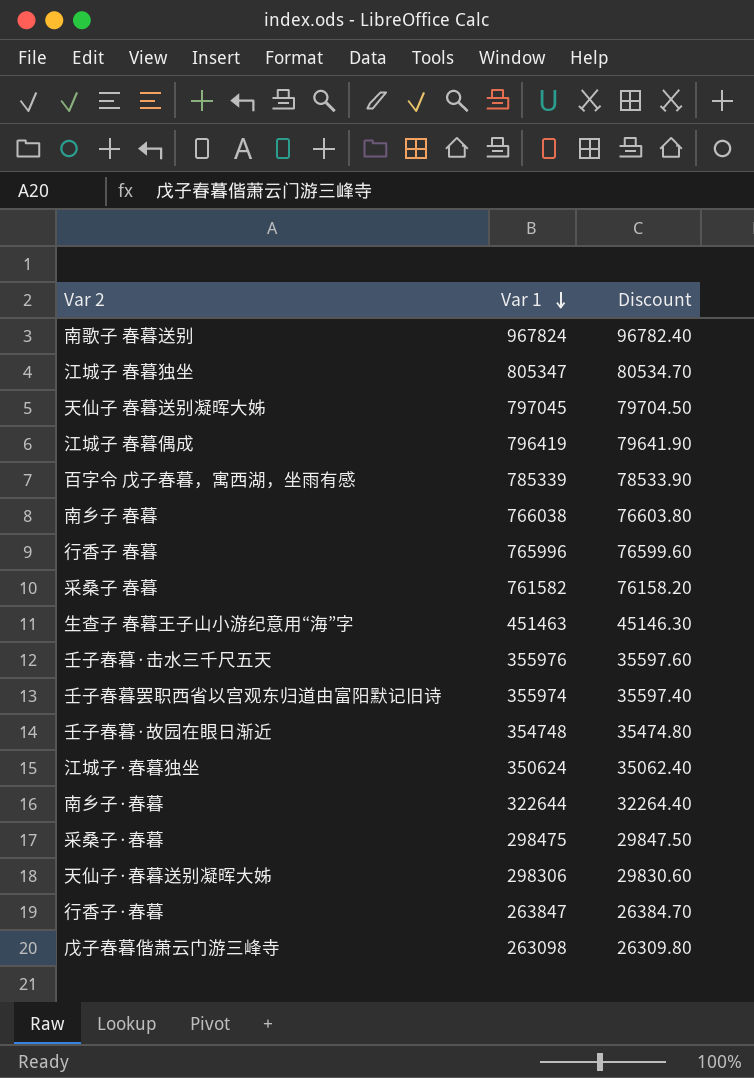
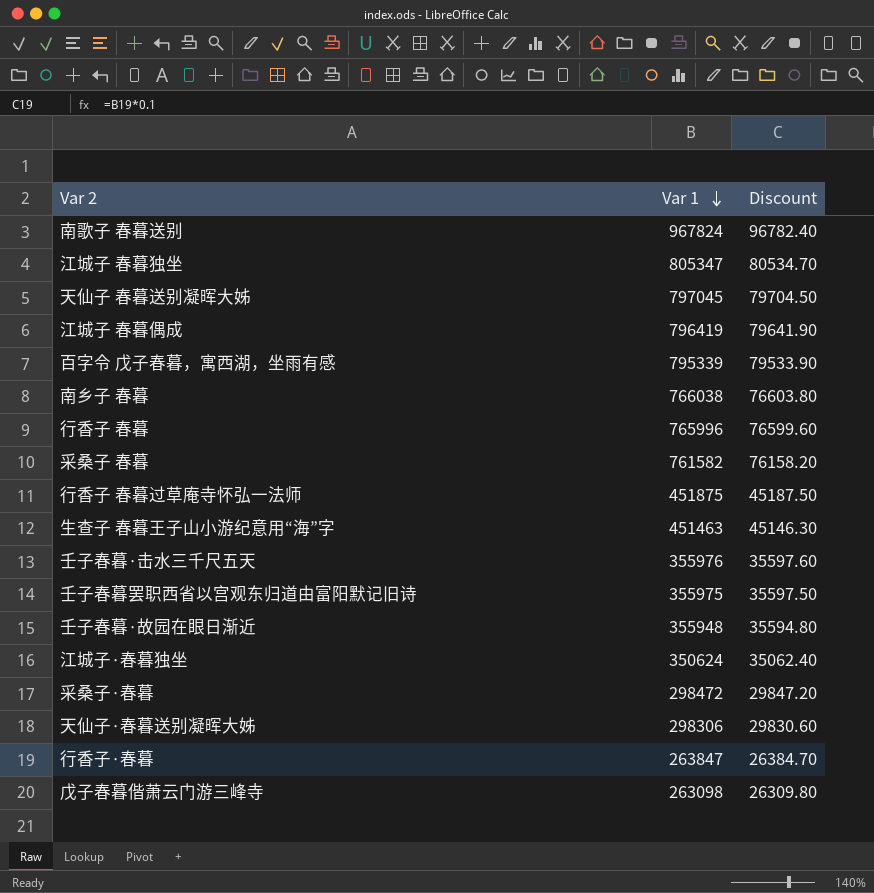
row 南乡子·春暮: 322644 | 32264.40 -> none
百字令 戊子春暮，寓西湖，坐雨有感 | Var 1: 785339 -> 795339
百字令 戊子春暮，寓西湖，坐雨有感 | Discount: 78533.90 -> 79533.90
row 行香子 春暮过草庵寺怀弘一法师: none -> 451875 | 45187.50
壬子春暮罢职西省以宫观东归道由富阳默记旧诗 | Var 1: 355974 -> 355975
壬子春暮罢职西省以宫观东归道由富阳默记旧诗 | Discount: 35597.40 -> 35597.50
壬子春暮·故园在眼日渐近 | Var 1: 354748 -> 355948
壬子春暮·故园在眼日渐近 | Discount: 35474.80 -> 35594.80
采桑子·春暮 | Var 1: 298475 -> 298472
采桑子·春暮 | Discount: 29847.50 -> 29847.20

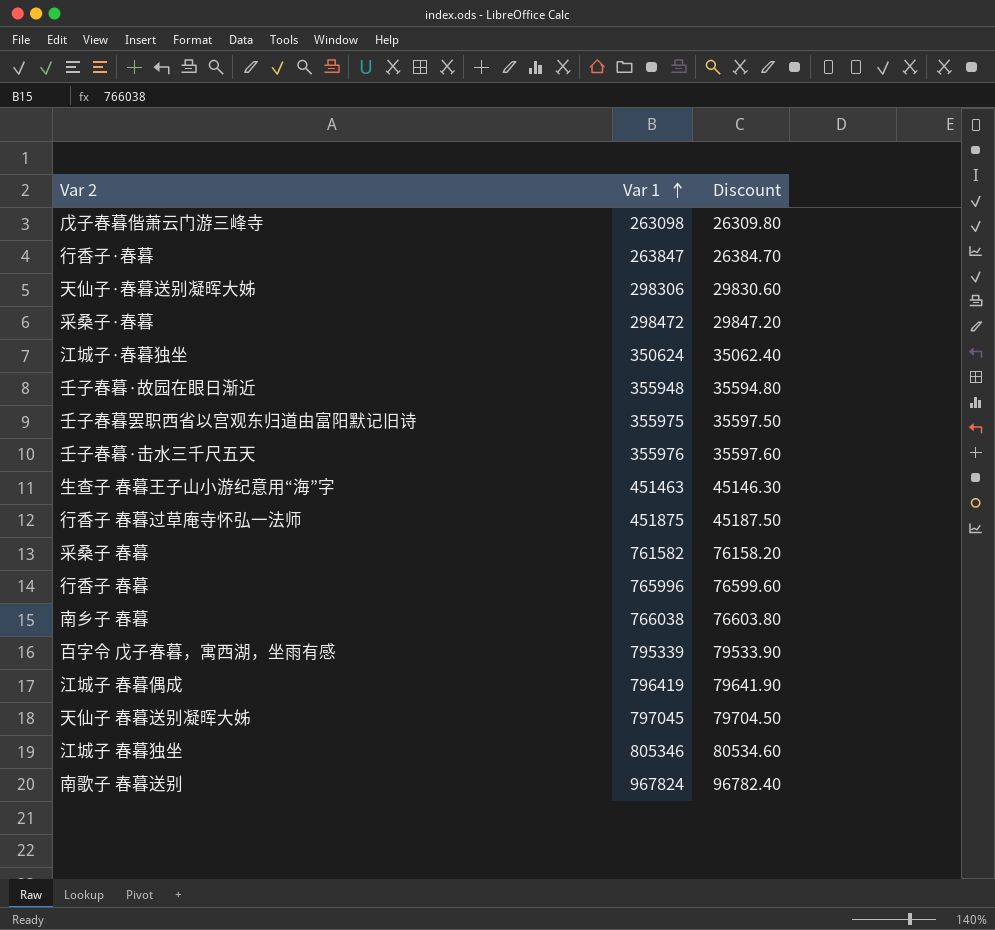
row order: Var 1 descending -> Var 1 ascending
江城子 春暮独坐 | Var 1: 805347 -> 805346
江城子 春暮独坐 | Discount: 80534.70 -> 80534.60

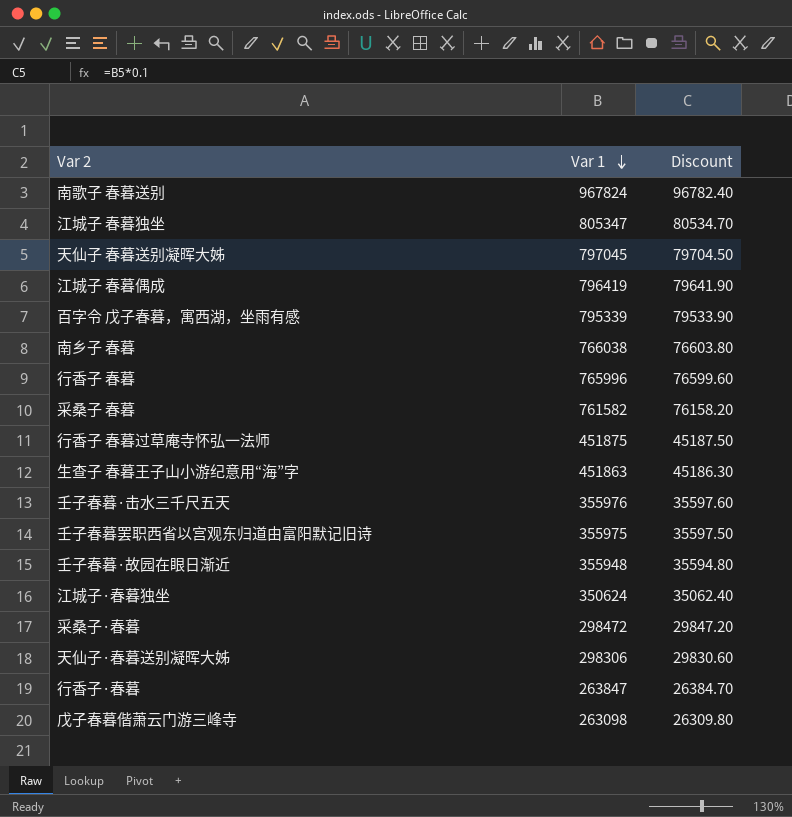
row order: Var 1 ascending -> Var 1 descending
江城子 春暮独坐 | Var 1: 805346 -> 805347
江城子 春暮独坐 | Discount: 80534.60 -> 80534.70
生查子 春暮王子山小游纪意用“海”字 | Var 1: 451463 -> 451863
生查子 春暮王子山小游纪意用“海”字 | Discount: 45146.30 -> 45186.30

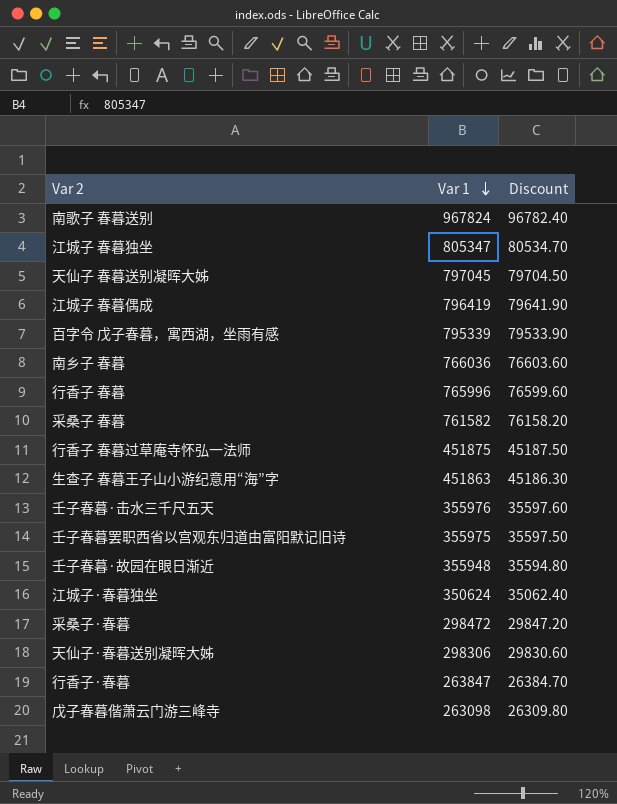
南乡子 春暮 | Var 1: 766038 -> 766036
南乡子 春暮 | Discount: 76603.80 -> 76603.60

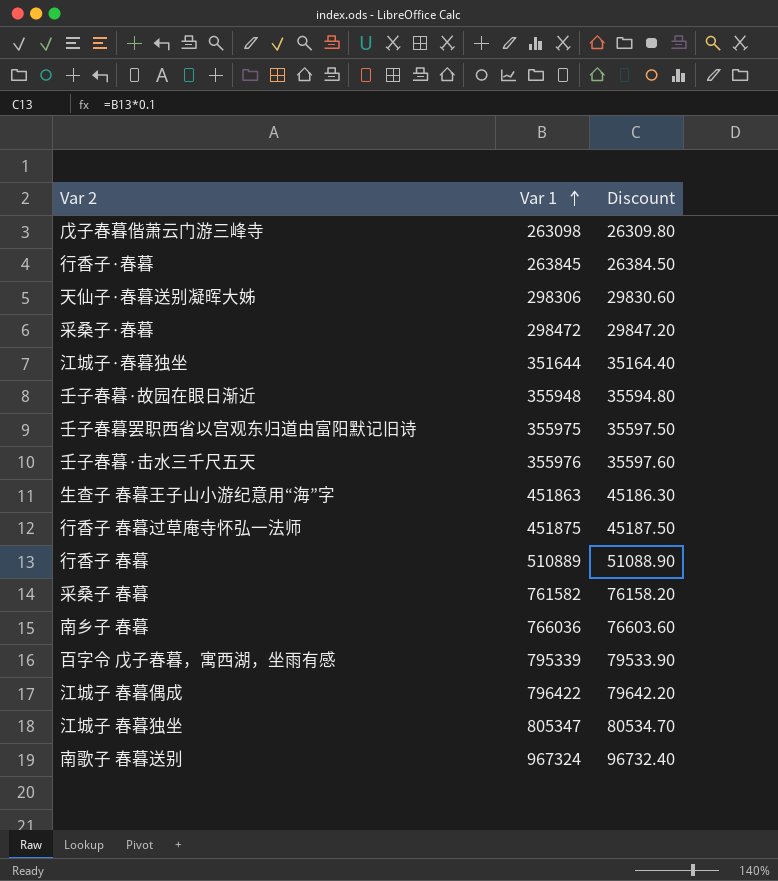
row order: Var 1 descending -> Var 1 ascending
row 天仙子 春暮送别凝晖大姊: 797045 | 79704.50 -> none
行香子·春暮 | Var 1: 263847 -> 263845
行香子·春暮 | Discount: 26384.70 -> 26384.50
江城子·春暮独坐 | Var 1: 350624 -> 351644
江城子·春暮独坐 | Discount: 35062.40 -> 35164.40
行香子 春暮 | Var 1: 765996 -> 510889
行香子 春暮 | Discount: 76599.60 -> 51088.90
江城子 春暮偶成 | Var 1: 796419 -> 796422
江城子 春暮偶成 | Discount: 79641.90 -> 79642.20
南歌子 春暮送别 | Var 1: 967824 -> 967324
南歌子 春暮送别 | Discount: 96782.40 -> 96732.40

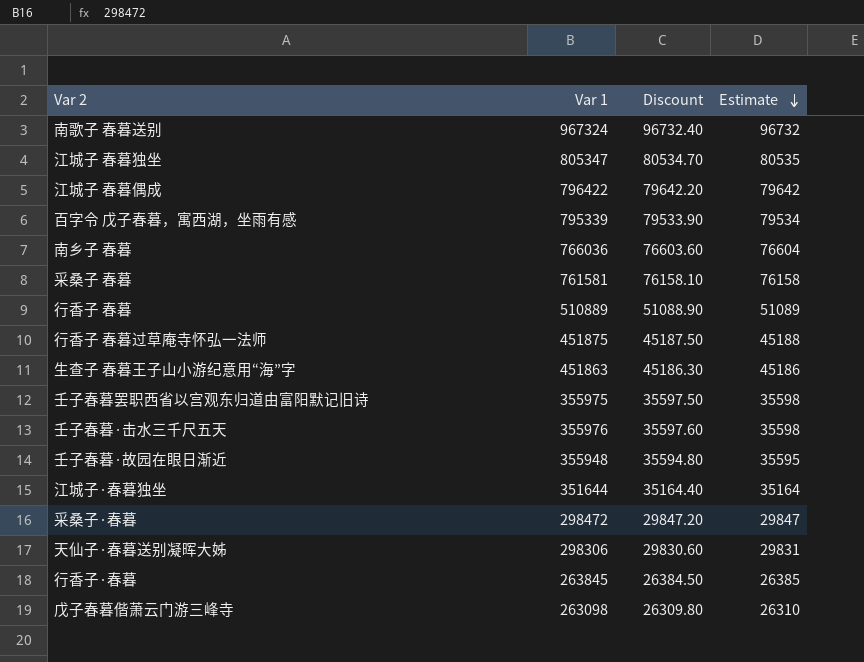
row order: Var 1 ascending -> Estimate descending
column Estimate | formula: none -> [Var 1] * 0.1
采桑子 春暮 | Var 1: 761582 -> 761581
采桑子 春暮 | Discount: 76158.20 -> 76158.10

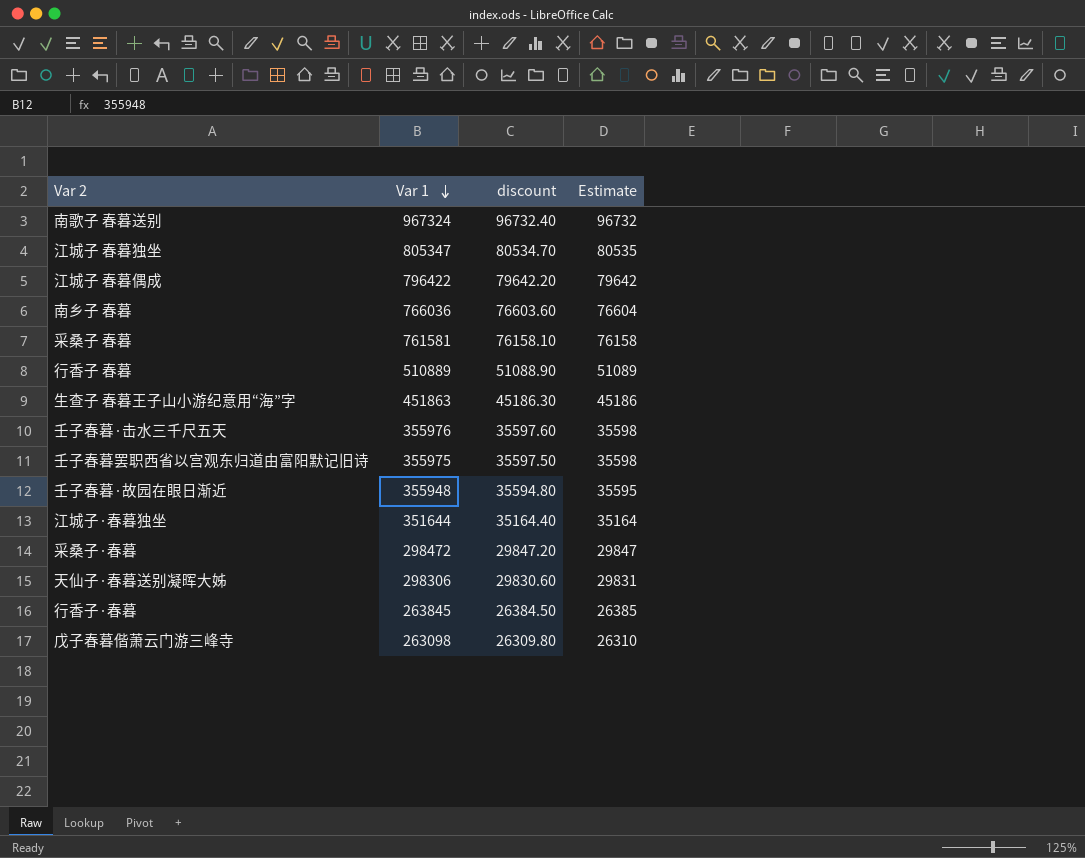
row order: Estimate descending -> Var 1 descending
column name: Discount -> discount
row 百字令 戊子春暮，寓西湖，坐雨有感: 795339 | 79533.90 | 79534 -> none
row 行香子 春暮过草庵寺怀弘一法师: 451875 | 45187.50 | 45188 -> none

